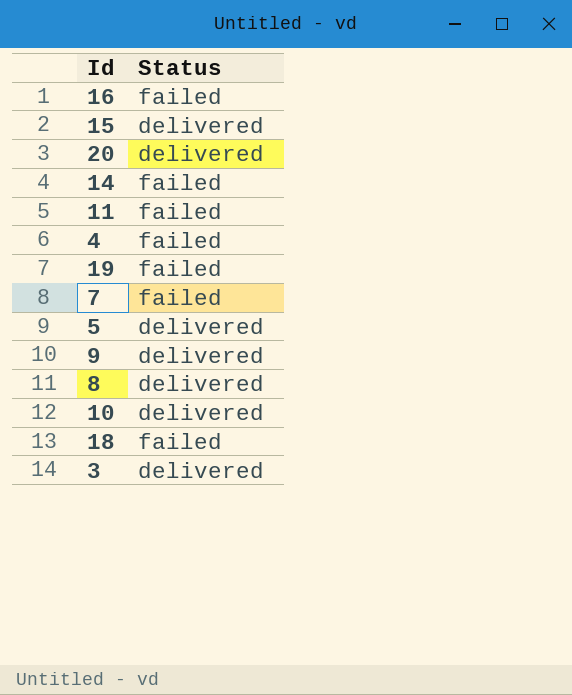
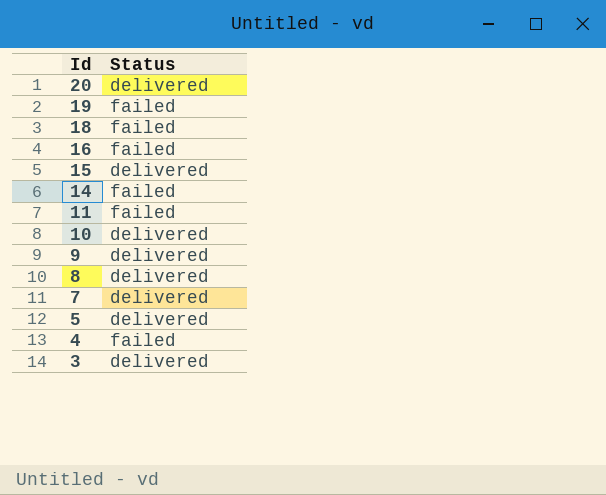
row order: none -> Id descending
7 | Status: failed -> delivered

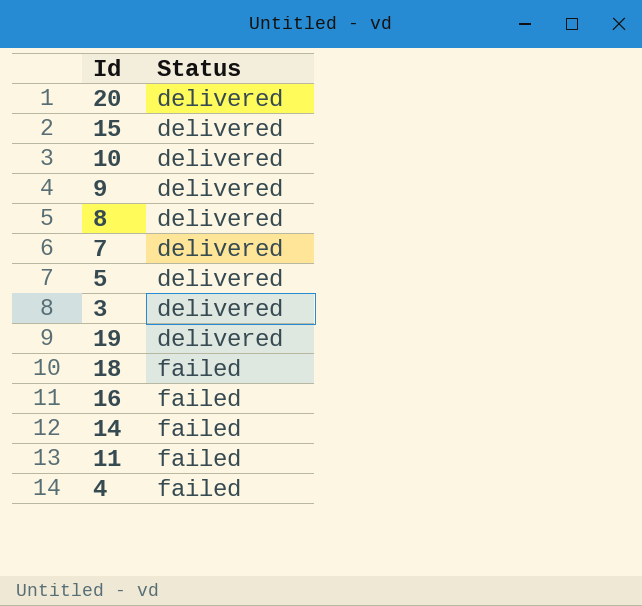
row order: Id descending -> Status ascending
19 | Status: failed -> delivered

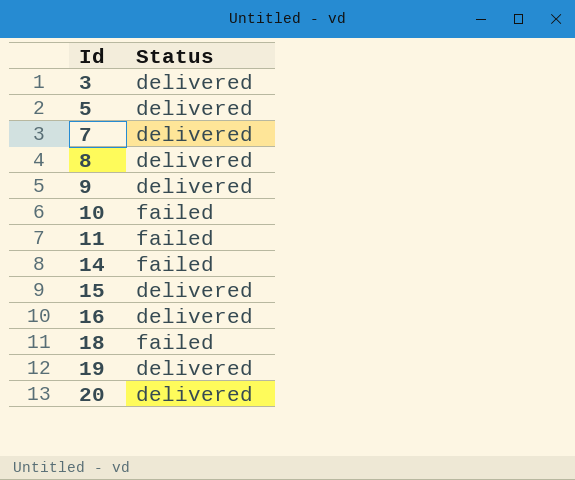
row order: Status ascending -> Id ascending
row 4: failed -> none
10 | Status: delivered -> failed
16 | Status: failed -> delivered

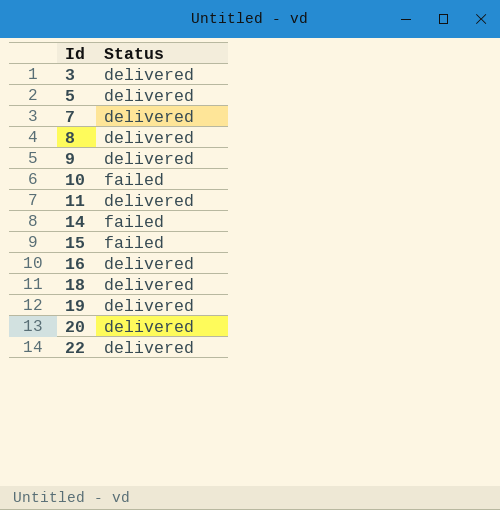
11 | Status: failed -> delivered
15 | Status: delivered -> failed
18 | Status: failed -> delivered
row 22: none -> delivered

